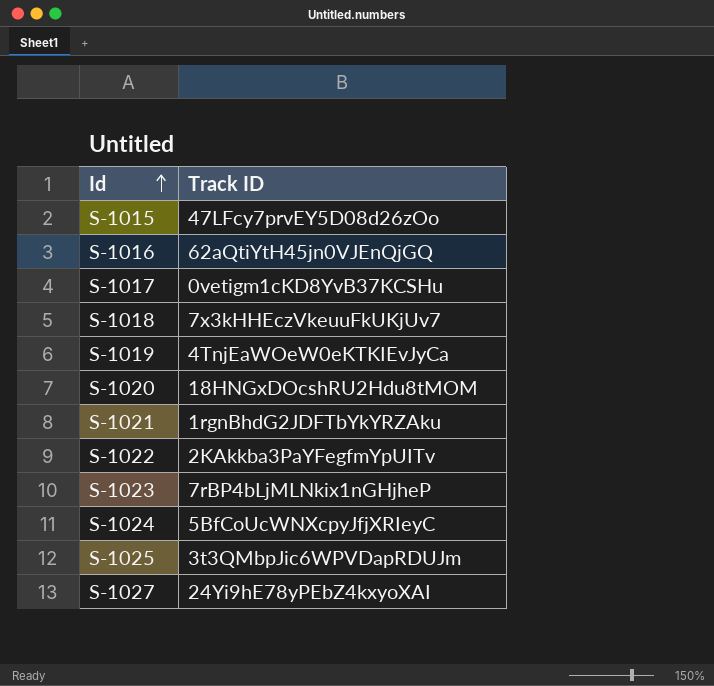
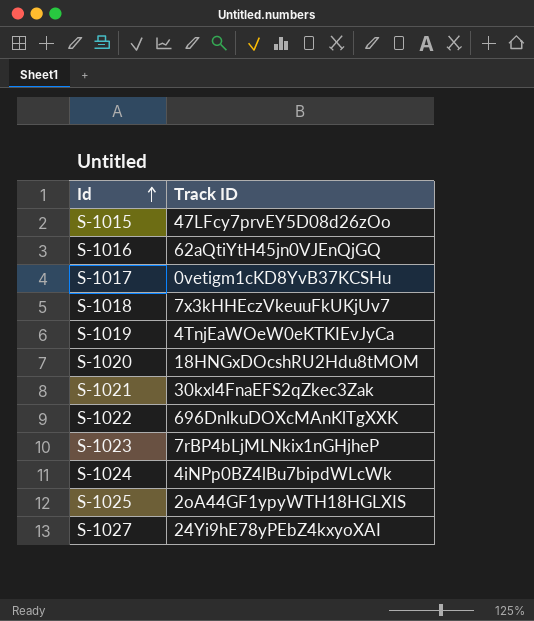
S-1021 | Track ID: 1rgnBhdG2JDFTbYkYRZAku -> 30kxl4FnaEFS2qZkec3Zak
S-1022 | Track ID: 2KAkkba3PaYFegfmYpUITv -> 696DnlkuDOXcMAnKlTgXXK
S-1024 | Track ID: 5BfCoUcWNXcpyJfjXRIeyC -> 4iNPp0BZ4lBu7bipdWLcWk
S-1025 | Track ID: 3t3QMbpJic6WPVDapRDUJm -> 2oA44GF1ypyWTH18HGLXIS

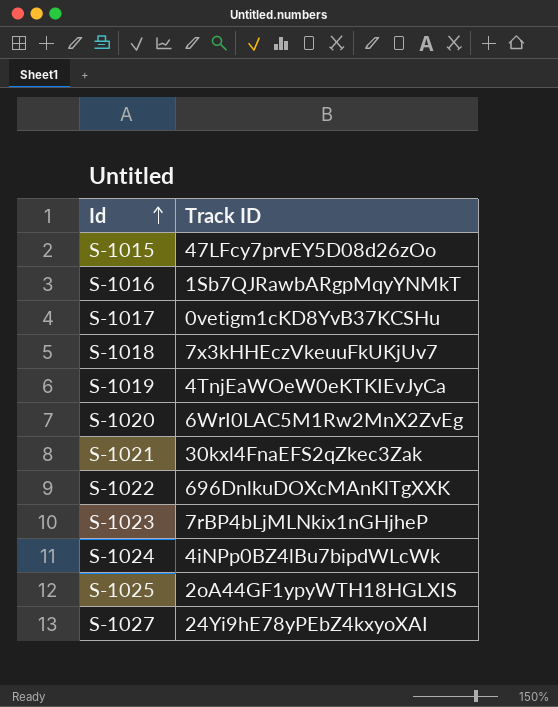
S-1016 | Track ID: 62aQtiYtH45jn0VJEnQjGQ -> 1Sb7QJRawbARgpMqyYNMkT
S-1020 | Track ID: 18HNGxDOcshRU2Hdu8tMOM -> 6WrI0LAC5M1Rw2MnX2ZvEg

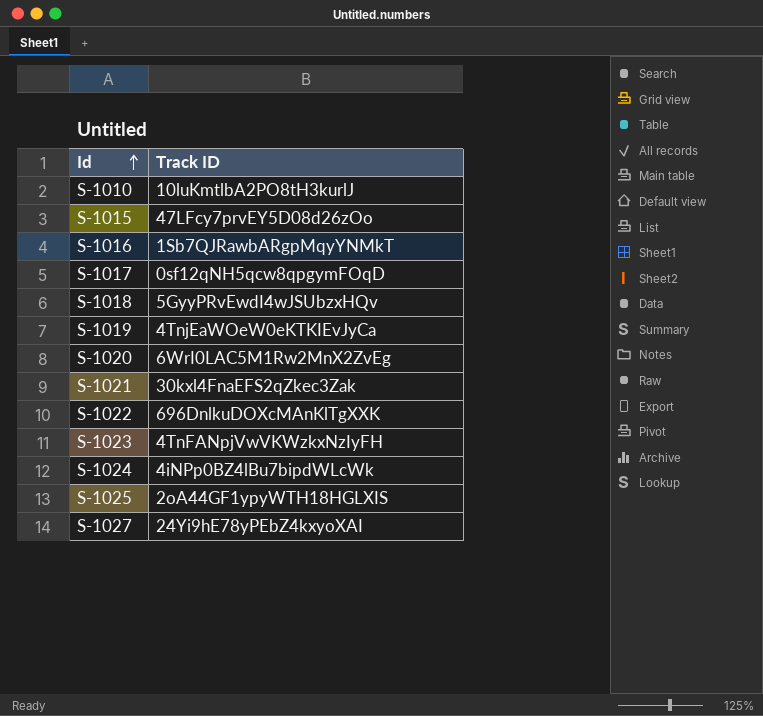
row S-1010: none -> 10luKmtlbA2PO8tH3kurlJ
S-1017 | Track ID: 0vetigm1cKD8YvB37KCSHu -> 0sf12qNH5qcw8qpgymFOqD
S-1018 | Track ID: 7x3kHHEczVkeuuFkUKjUv7 -> 5GyyPRvEwdI4wJSUbzxHQv
S-1023 | Track ID: 7rBP4bLjMLNkix1nGHjheP -> 4TnFANpjVwVKWzkxNzIyFH

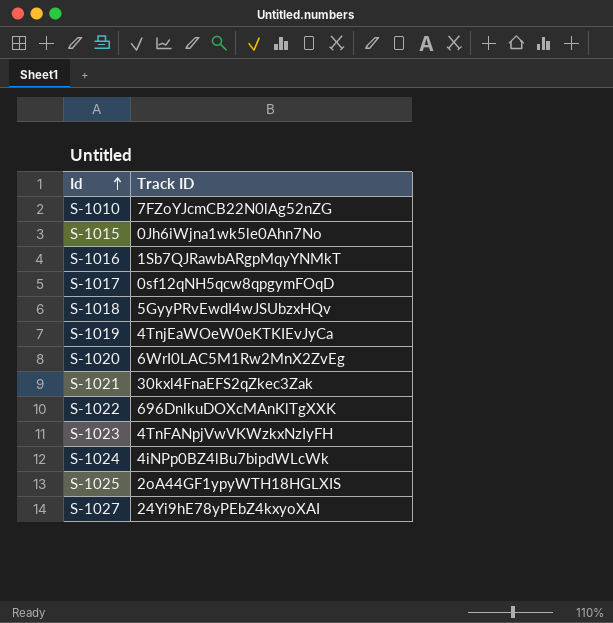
S-1010 | Track ID: 10luKmtlbA2PO8tH3kurlJ -> 7FZoYJcmCB22N0lAg52nZG
S-1015 | Track ID: 47LFcy7prvEY5D08d26zOo -> 0Jh6iWjna1wk5le0Ahn7No

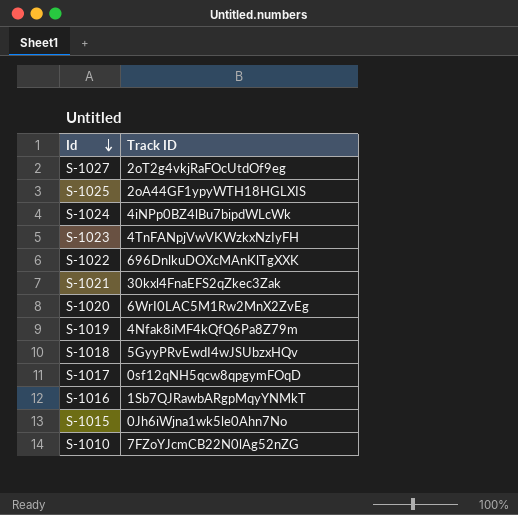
row order: Id ascending -> Id descending
S-1027 | Track ID: 24Yi9hE78yPEbZ4kxyoXAI -> 2oT2g4vkjRaFOcUtdOf9eg
S-1019 | Track ID: 4TnjEaWOeW0eKTKIEvJyCa -> 4Nfak8iMF4kQfQ6Pa8Z79m

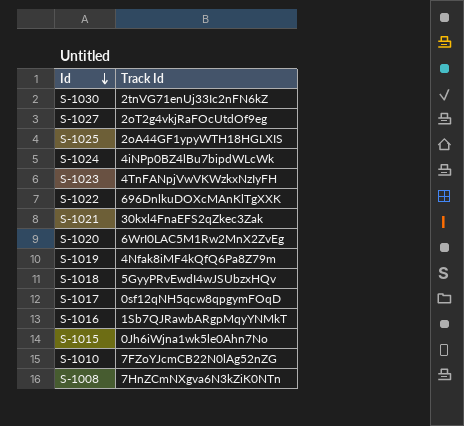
column name: Track ID -> Track Id
row S-1030: none -> 2tnVG71enUj33Ic2nFN6kZ
row S-1008: none -> 7HnZCmNXgva6N3kZiK0NTn

